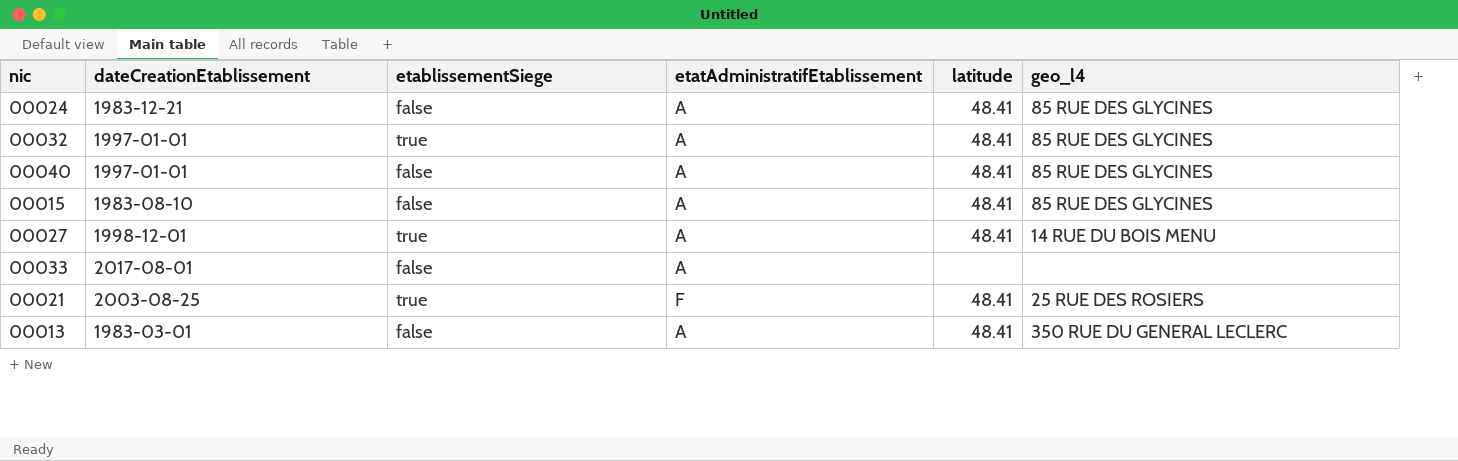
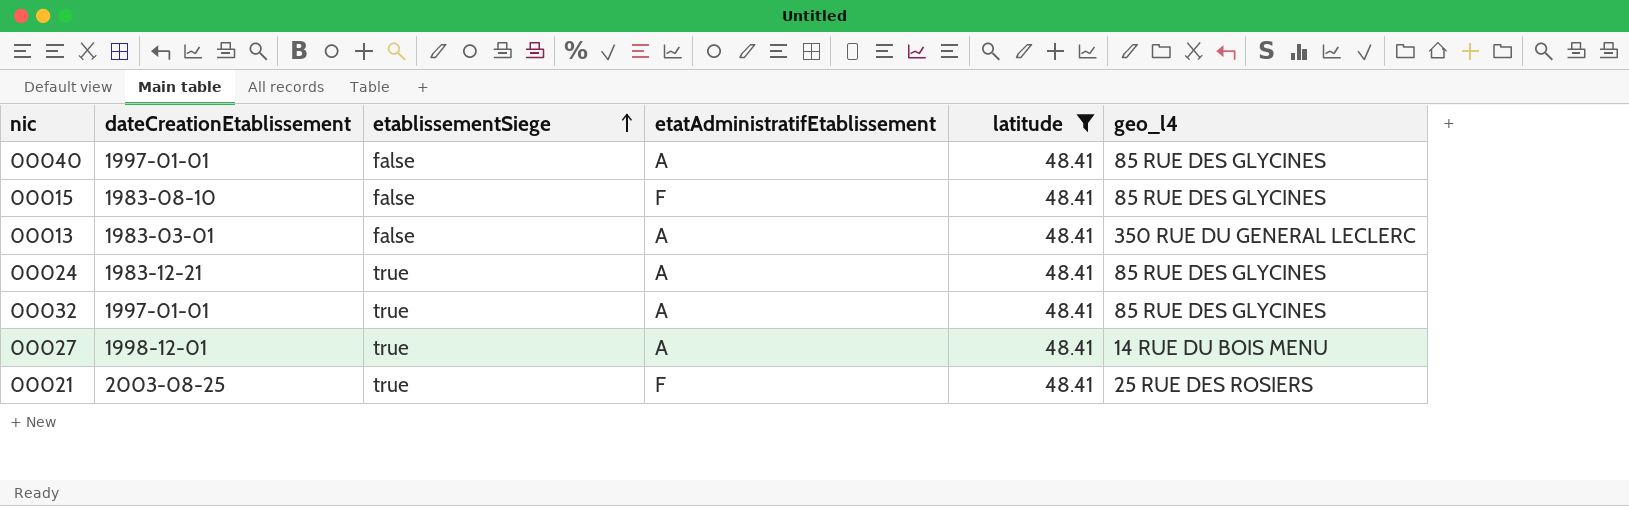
filter: none -> latitude = 48.41
row order: none -> etablissementSiege ascending
00015 | etatAdministratifEtablissement: A -> F
00024 | etablissementSiege: false -> true

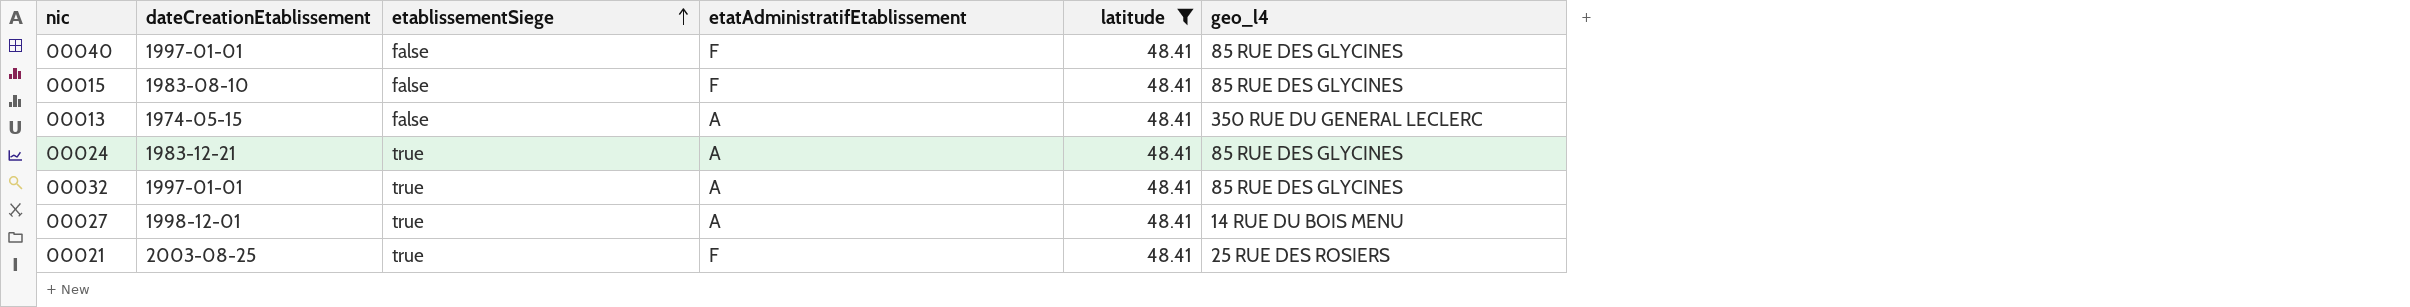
00040 | etatAdministratifEtablissement: A -> F
00013 | dateCreationEtablissement: 1983-03-01 -> 1974-05-15

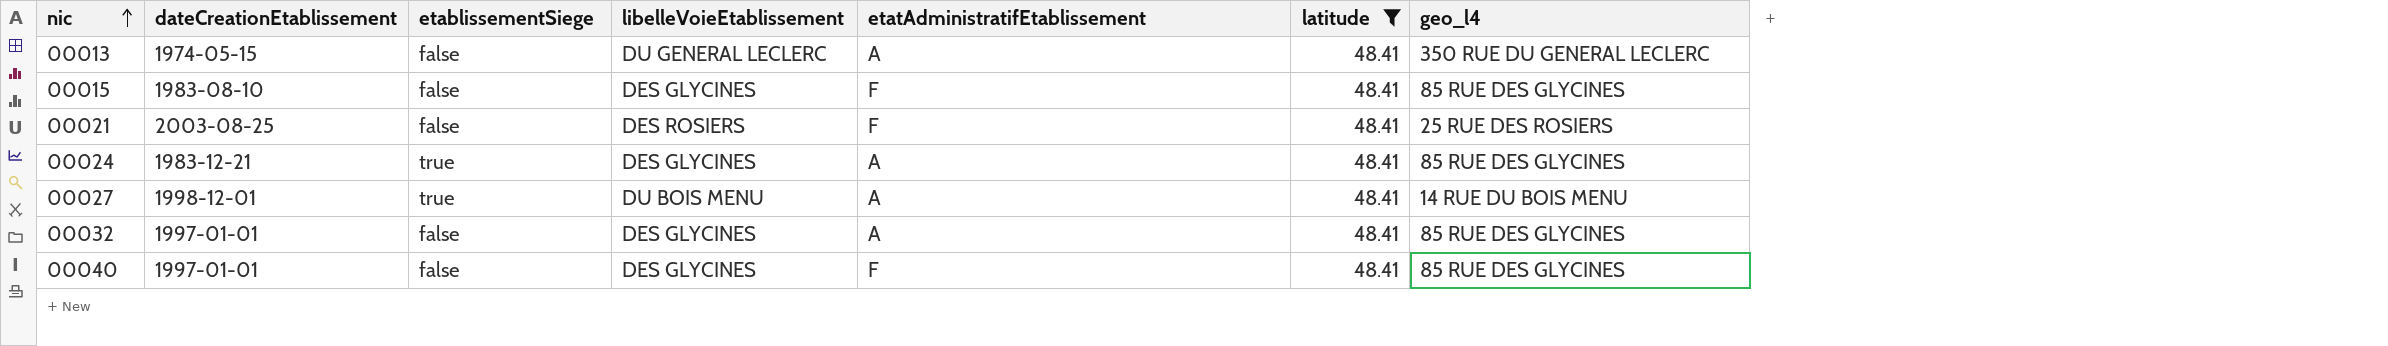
row order: etablissementSiege ascending -> nic ascending
column libelleVoieEtablissement | position: none -> 4
00021 | etablissementSiege: true -> false
00032 | etablissementSiege: true -> false

